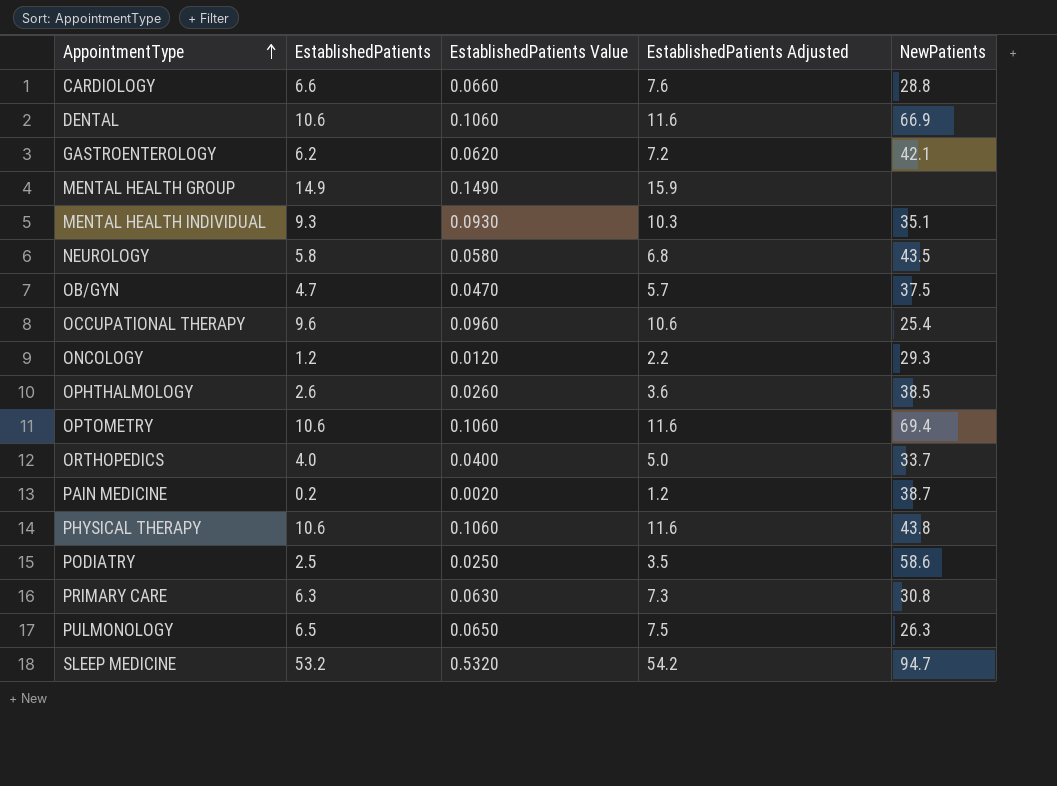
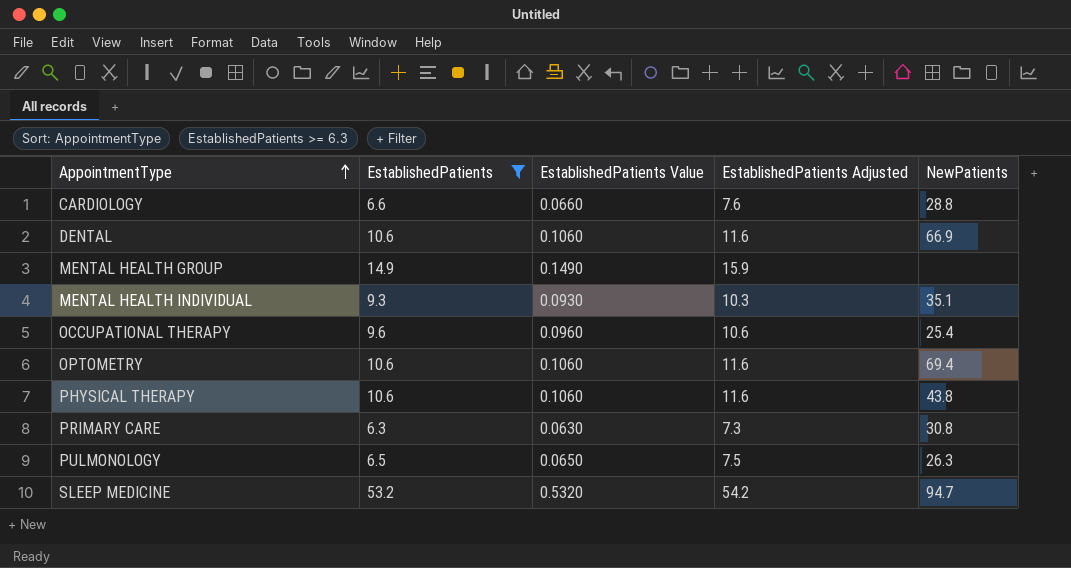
filter: none -> EstablishedPatients >= 6.3

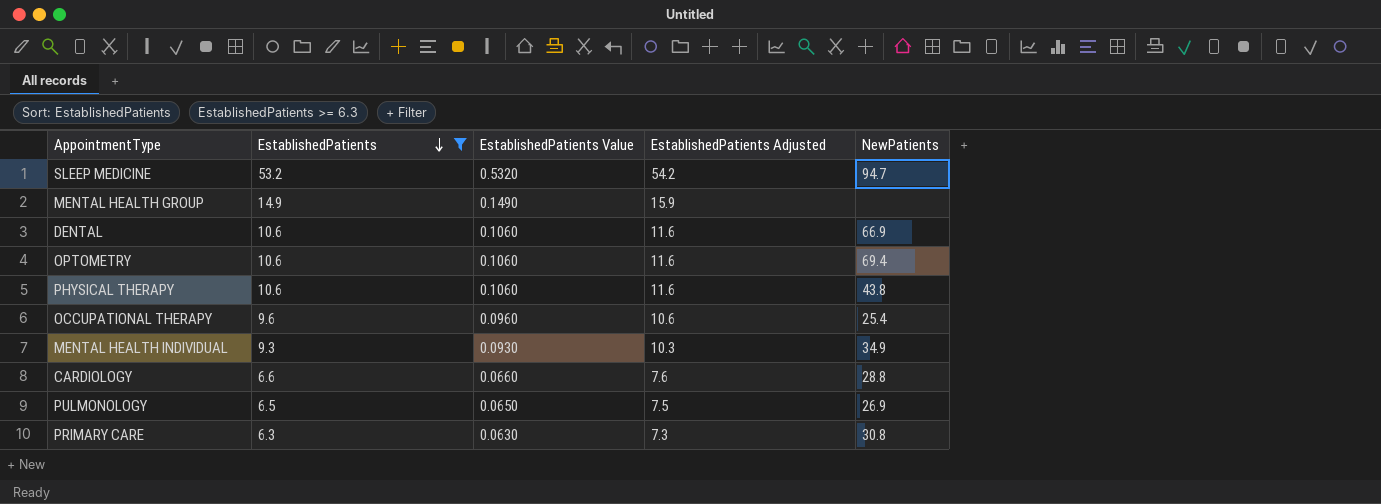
row order: AppointmentType ascending -> EstablishedPatients descending
MENTAL HEALTH INDIVIDUAL | NewPatients: 35.1 -> 34.9
PULMONOLOGY | NewPatients: 26.3 -> 26.9

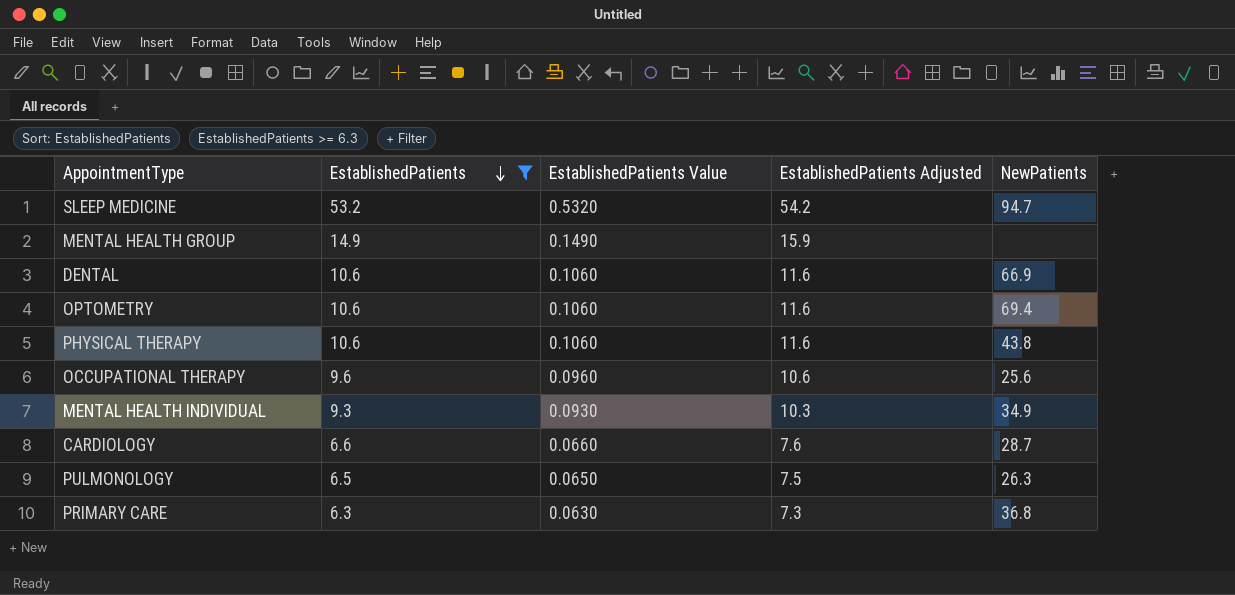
OCCUPATIONAL THERAPY | NewPatients: 25.4 -> 25.6
CARDIOLOGY | NewPatients: 28.8 -> 28.7
PULMONOLOGY | NewPatients: 26.9 -> 26.3
PRIMARY CARE | NewPatients: 30.8 -> 36.8

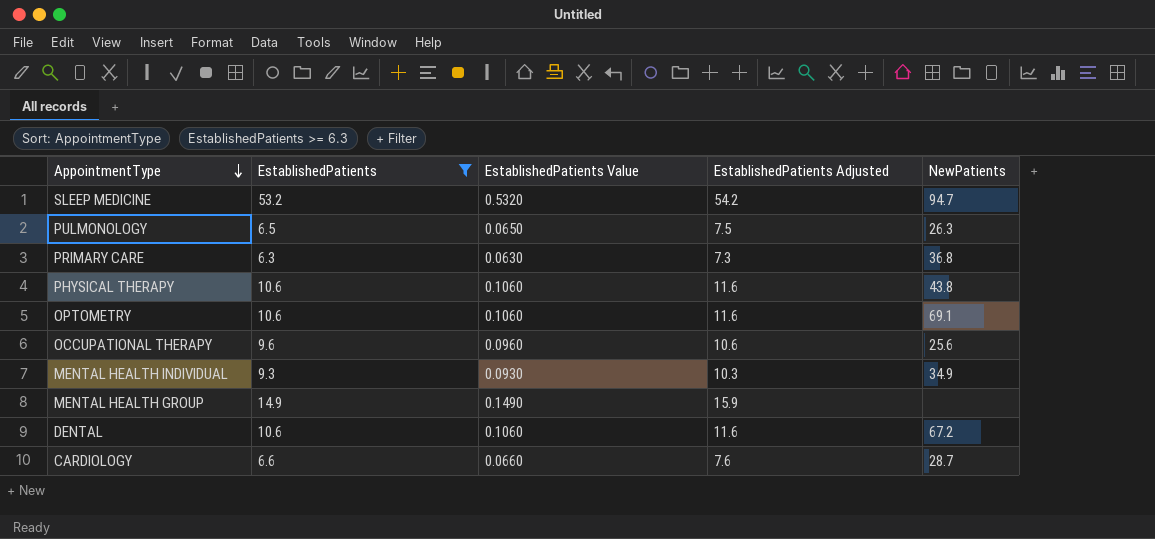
row order: EstablishedPatients descending -> AppointmentType descending
OPTOMETRY | NewPatients: 69.4 -> 69.1
DENTAL | NewPatients: 66.9 -> 67.2

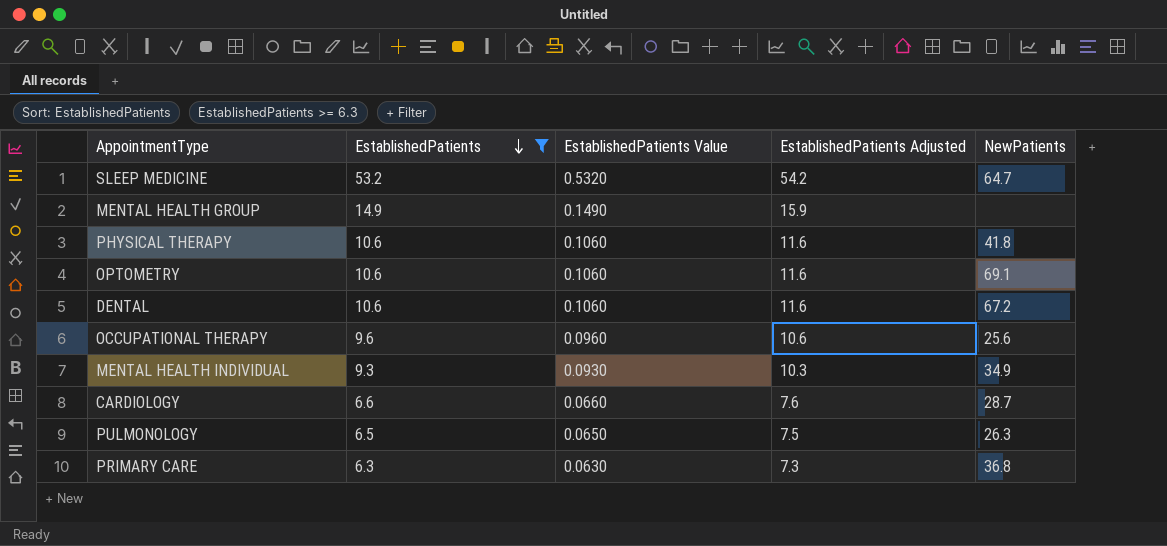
row order: AppointmentType descending -> EstablishedPatients descending
SLEEP MEDICINE | NewPatients: 94.7 -> 64.7
PHYSICAL THERAPY | NewPatients: 43.8 -> 41.8

